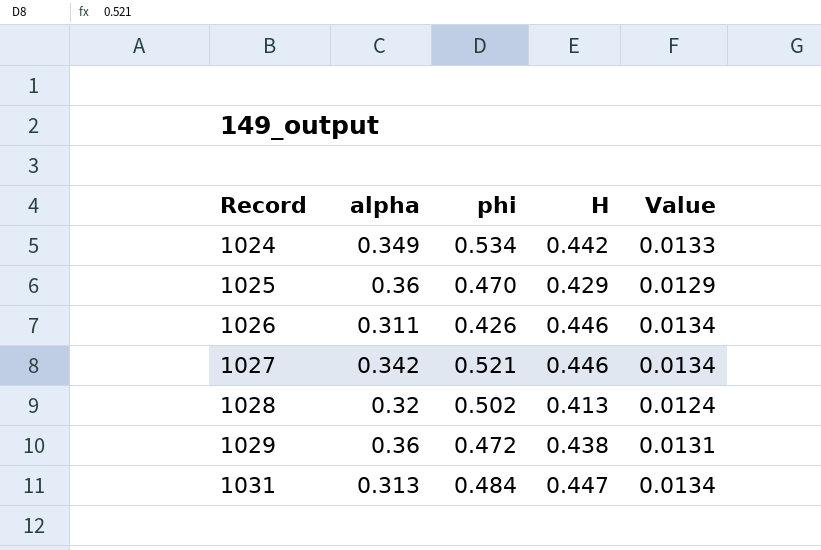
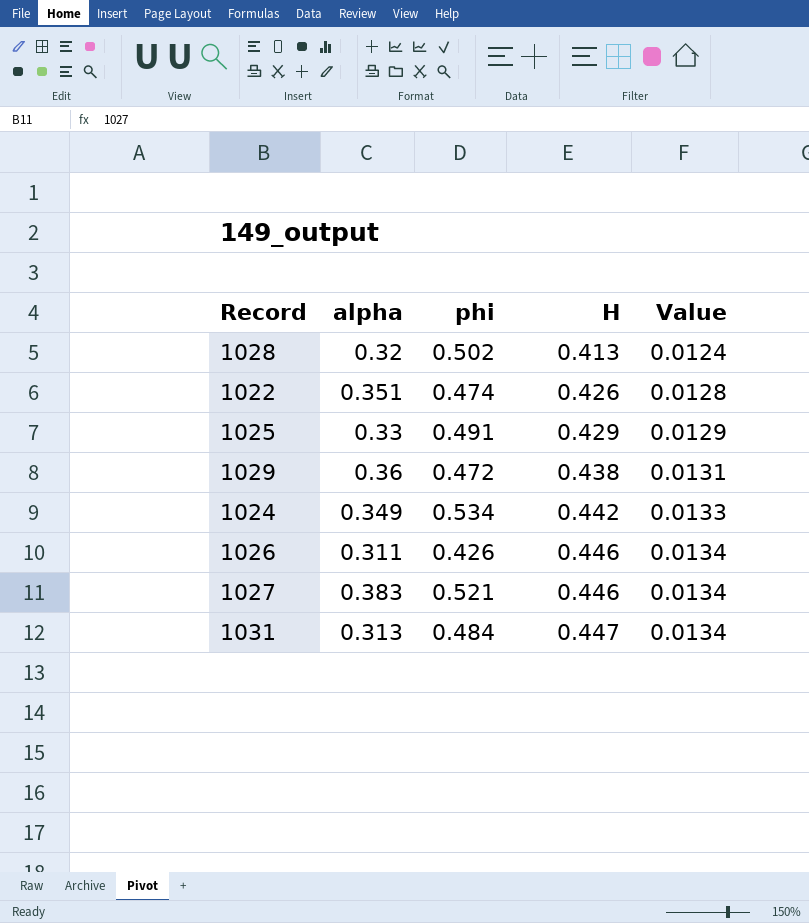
row order: Record ascending -> H ascending
row 1022: none -> 0.351 | 0.474 | 0.426 | 0.0128
1025 | alpha: 0.36 -> 0.33
1025 | phi: 0.470 -> 0.491
1027 | alpha: 0.342 -> 0.383

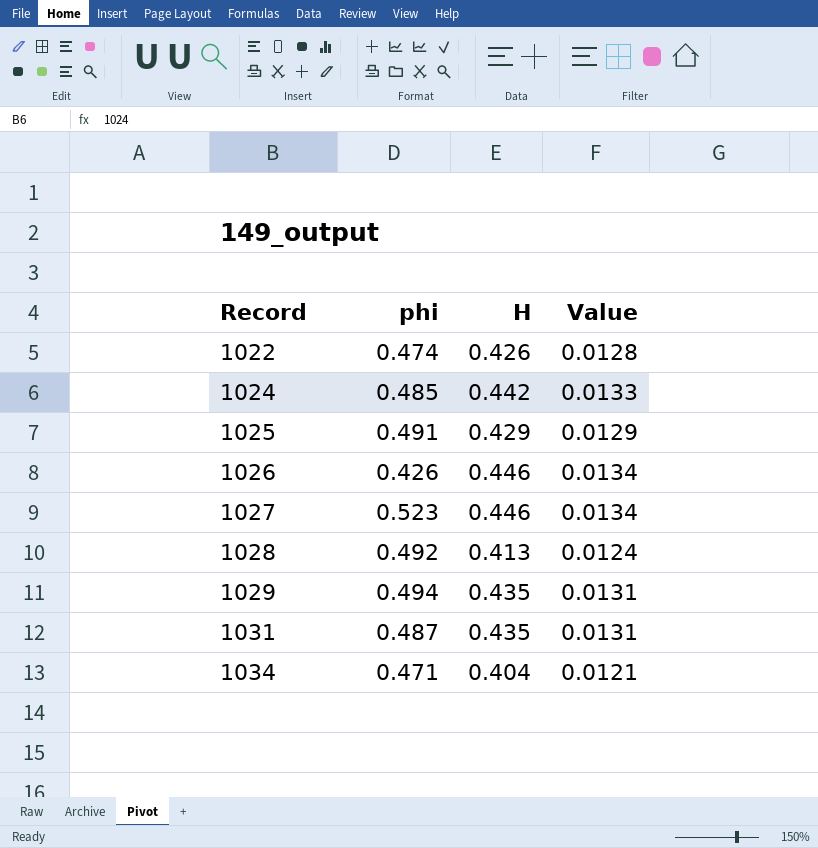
row order: H ascending -> Record ascending
column alpha | position: 2 -> none
1024 | phi: 0.534 -> 0.485
1027 | phi: 0.521 -> 0.523
1028 | phi: 0.502 -> 0.492
1029 | phi: 0.472 -> 0.494
1029 | H: 0.438 -> 0.435
1031 | phi: 0.484 -> 0.487
1031 | H: 0.447 -> 0.435
1031 | Value: 0.0134 -> 0.0131
row 1034: none -> 0.471 | 0.404 | 0.0121

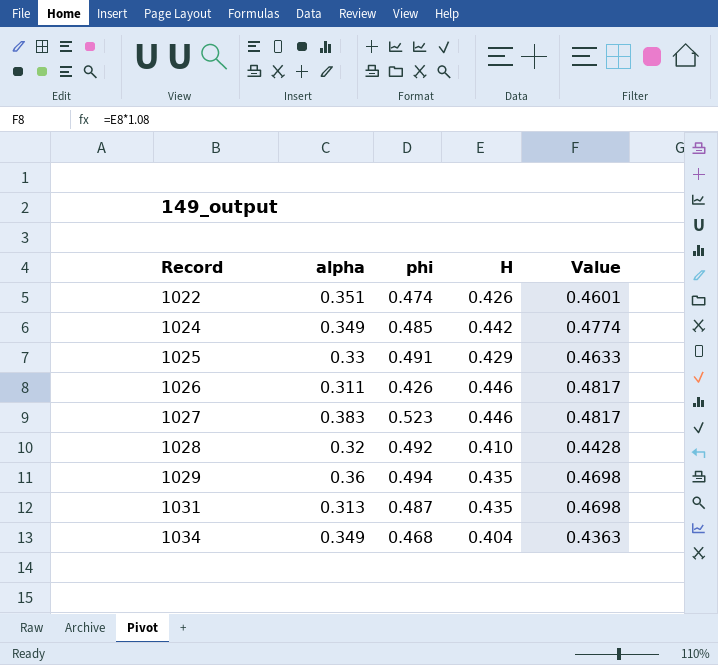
column alpha | position: none -> 2
column Value | formula: [H] * 0.03 -> [H] * 1.08
1028 | H: 0.413 -> 0.410
1034 | phi: 0.471 -> 0.468

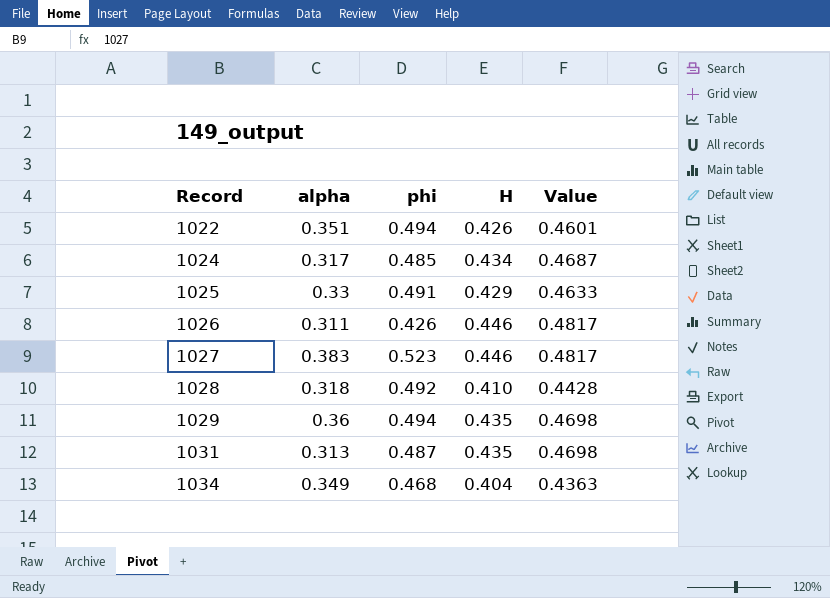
1022 | phi: 0.474 -> 0.494
1024 | alpha: 0.349 -> 0.317
1024 | H: 0.442 -> 0.434
1024 | Value: 0.4774 -> 0.4687
1028 | alpha: 0.32 -> 0.318

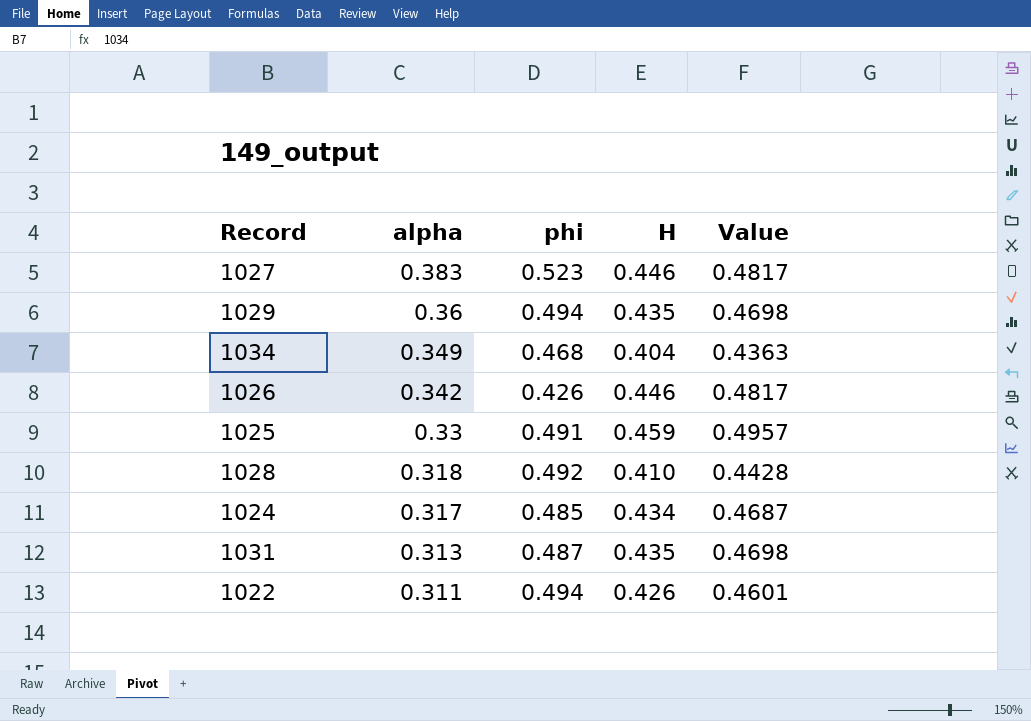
row order: Record ascending -> alpha descending
1026 | alpha: 0.311 -> 0.342
1025 | H: 0.429 -> 0.459
1025 | Value: 0.4633 -> 0.4957
1022 | alpha: 0.351 -> 0.311

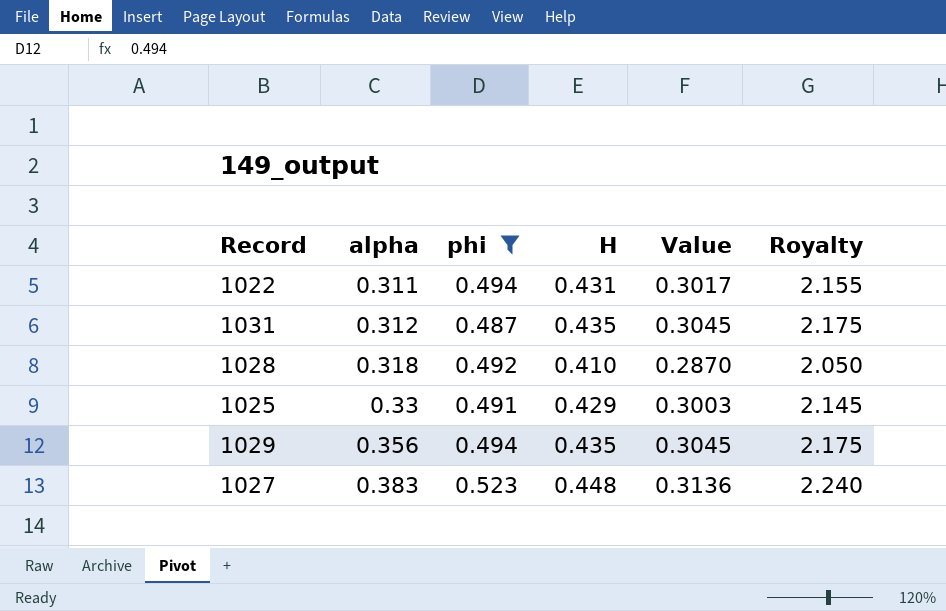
filter: none -> phi >= 0.487
row order: alpha descending -> alpha ascending
column Value | formula: [H] * 1.08 -> [H] * 0.7
column Royalty | formula: none -> [H] * 5
1022 | H: 0.426 -> 0.431
1031 | alpha: 0.313 -> 0.312
1025 | H: 0.459 -> 0.429
1029 | alpha: 0.36 -> 0.356
1027 | H: 0.446 -> 0.448

